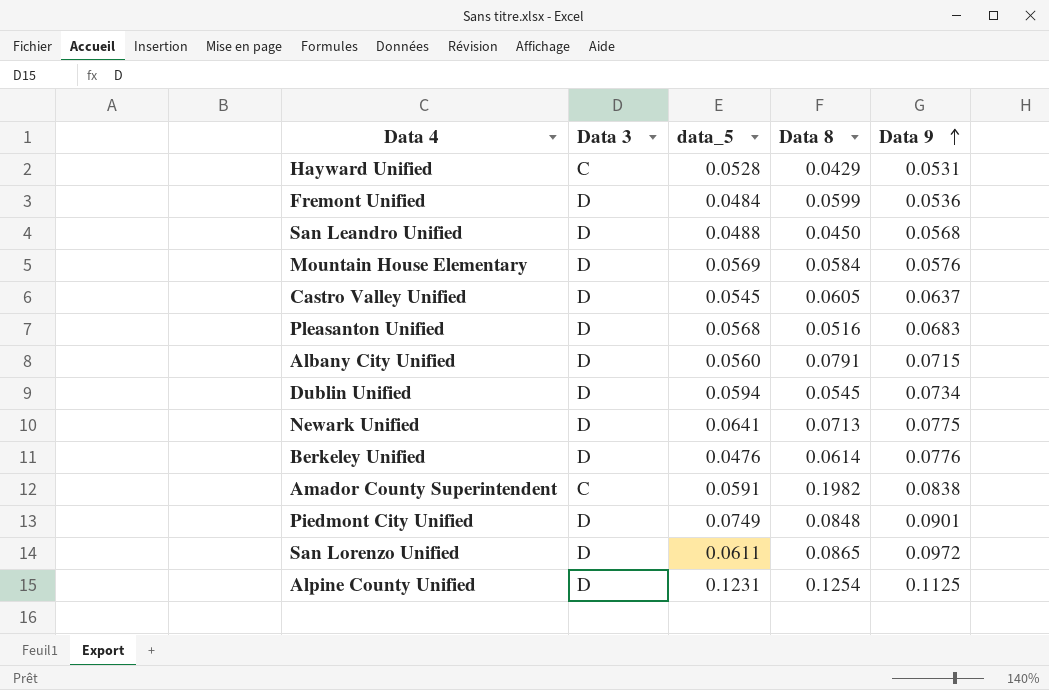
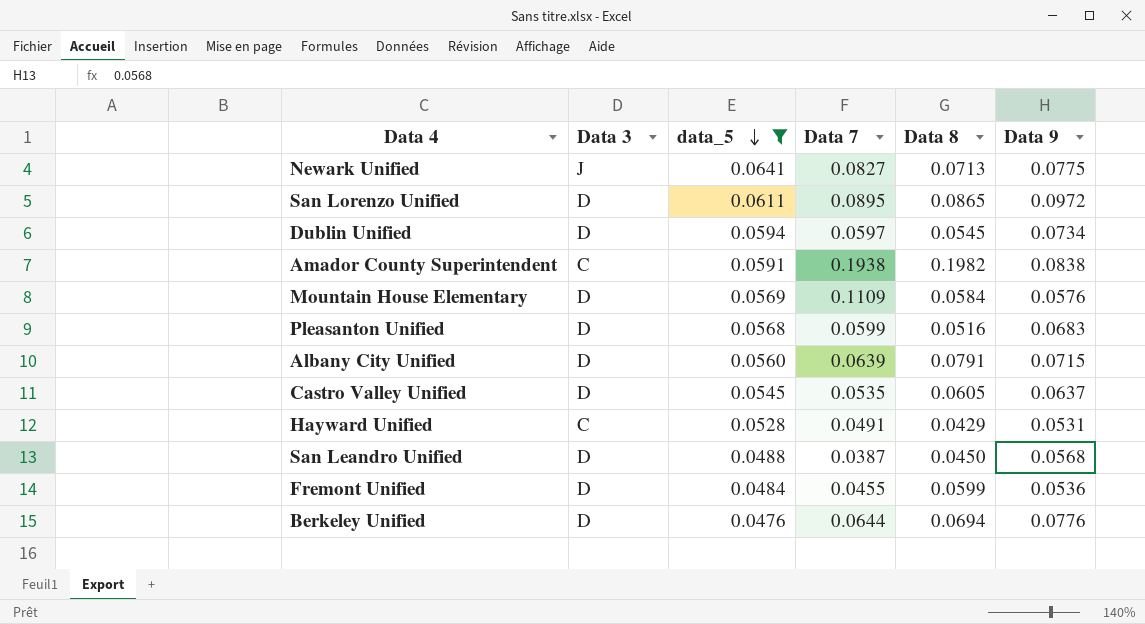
filter: none -> data_5 <= 0.0641
row order: Data 9 ascending -> data_5 descending
column Data 7 | position: none -> 4
Newark Unified | Data 3: D -> J
Berkeley Unified | Data 8: 0.0614 -> 0.0694

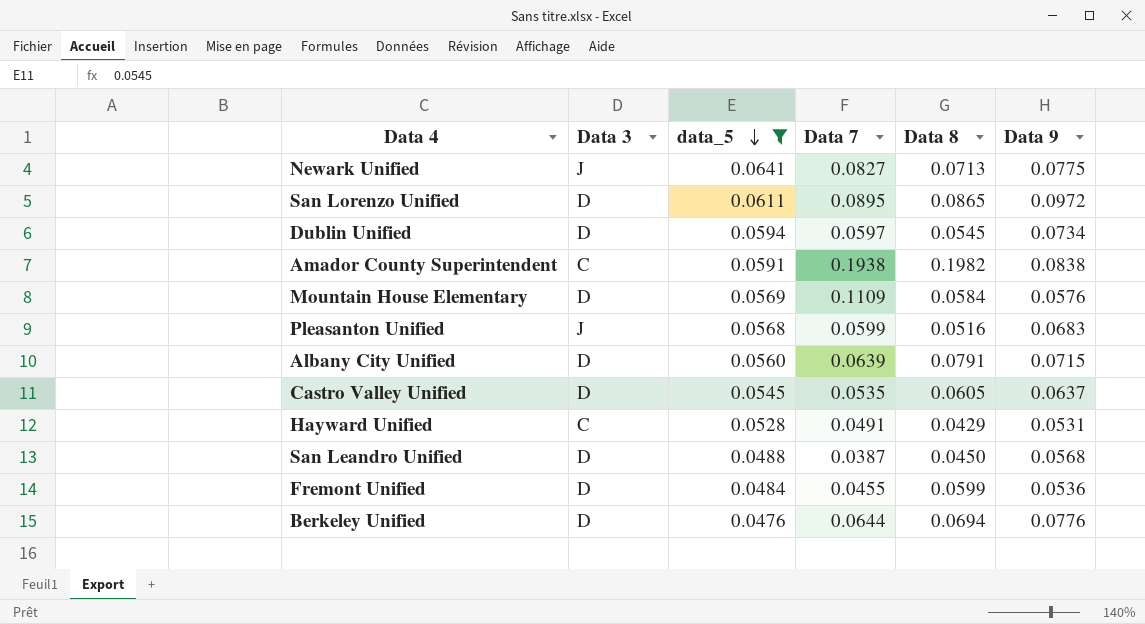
Pleasanton Unified | Data 3: D -> J

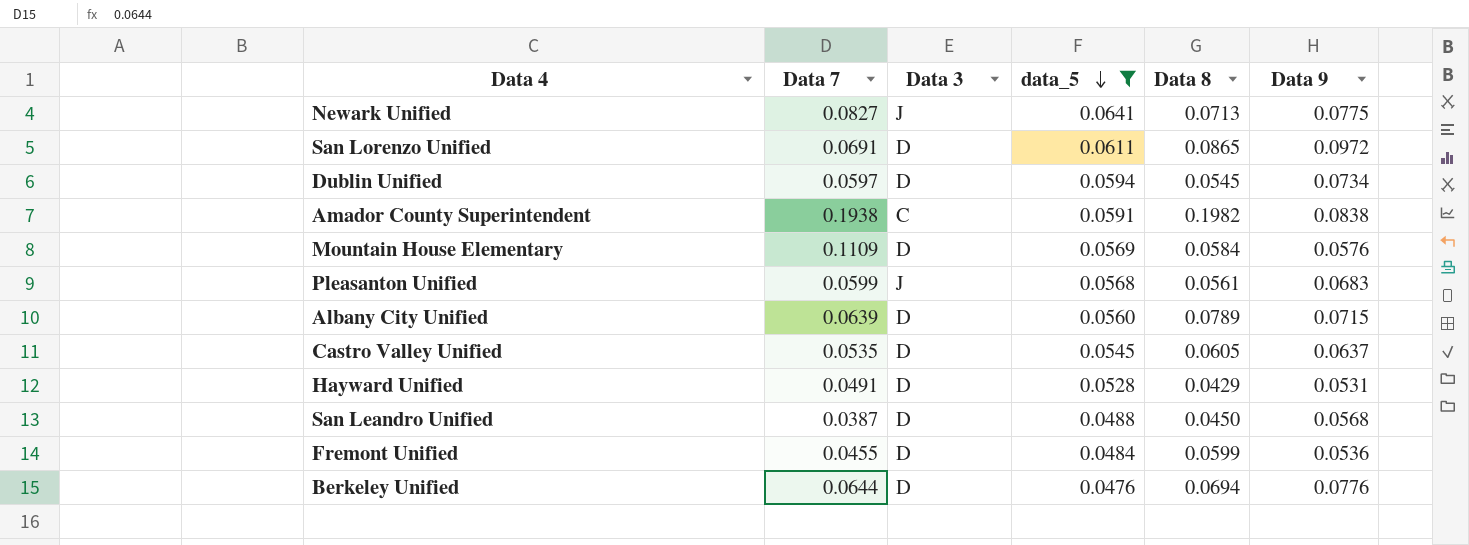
column Data 7 | position: 4 -> 2
San Lorenzo Unified | Data 7: 0.0895 -> 0.0691
Pleasanton Unified | Data 8: 0.0516 -> 0.0561
Albany City Unified | Data 8: 0.0791 -> 0.0789
Hayward Unified | Data 3: C -> D

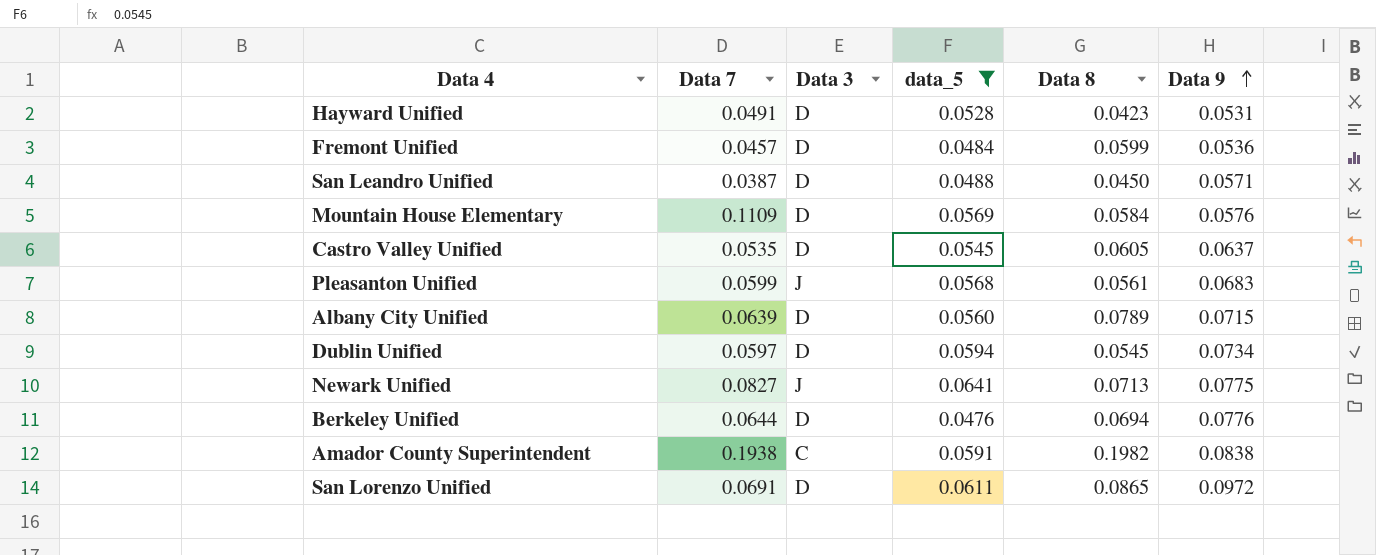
row order: data_5 descending -> Data 9 ascending
Hayward Unified | Data 8: 0.0429 -> 0.0423
Fremont Unified | Data 7: 0.0455 -> 0.0457
San Leandro Unified | Data 9: 0.0568 -> 0.0571

